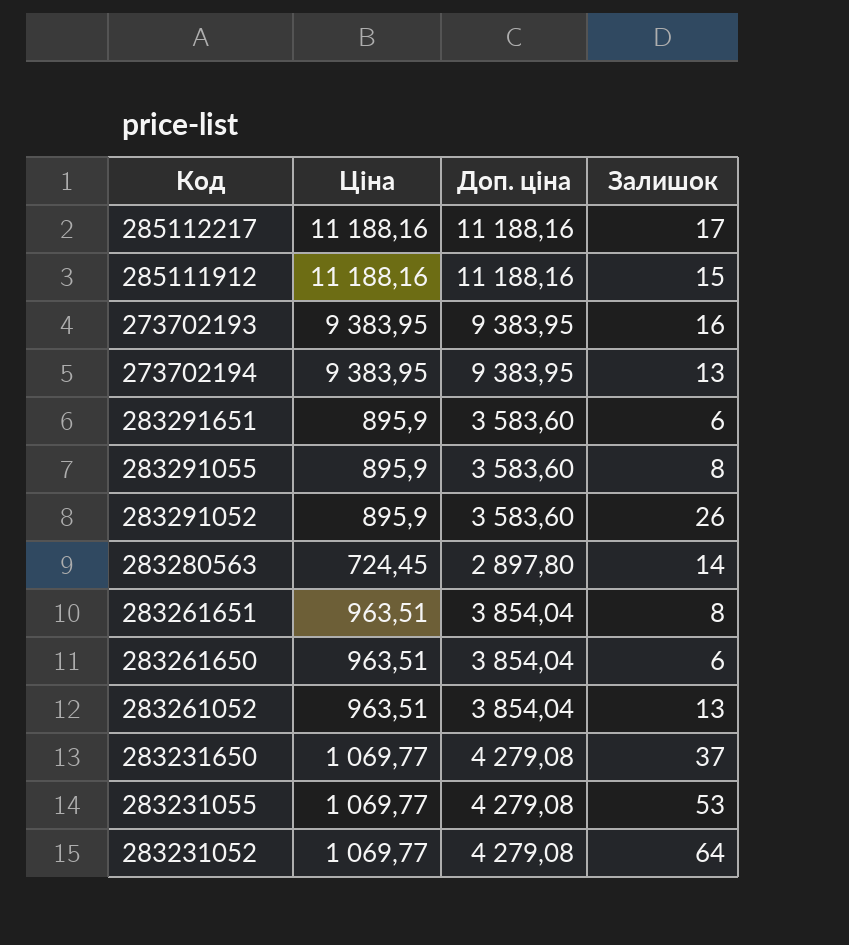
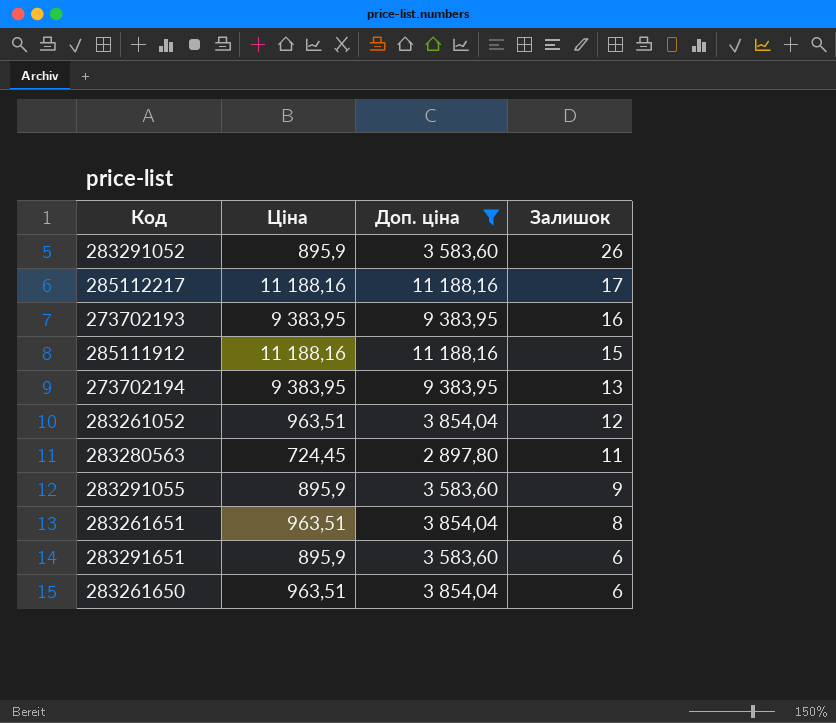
filter: none -> Доп. ціна != 4 279,08
row order: none -> Залишок descending
283261052 | Залишок: 13 -> 12
283280563 | Залишок: 14 -> 11
283291055 | Залишок: 8 -> 9

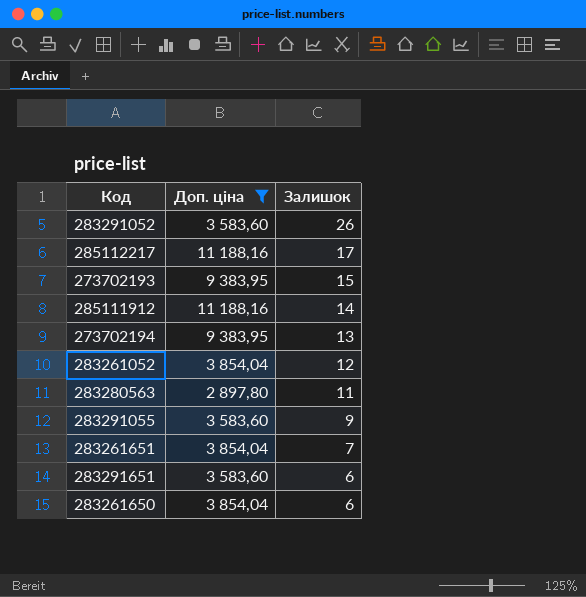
column Ціна | position: 2 -> none
273702193 | Залишок: 16 -> 15
285111912 | Залишок: 15 -> 14
283261651 | Залишок: 8 -> 7

